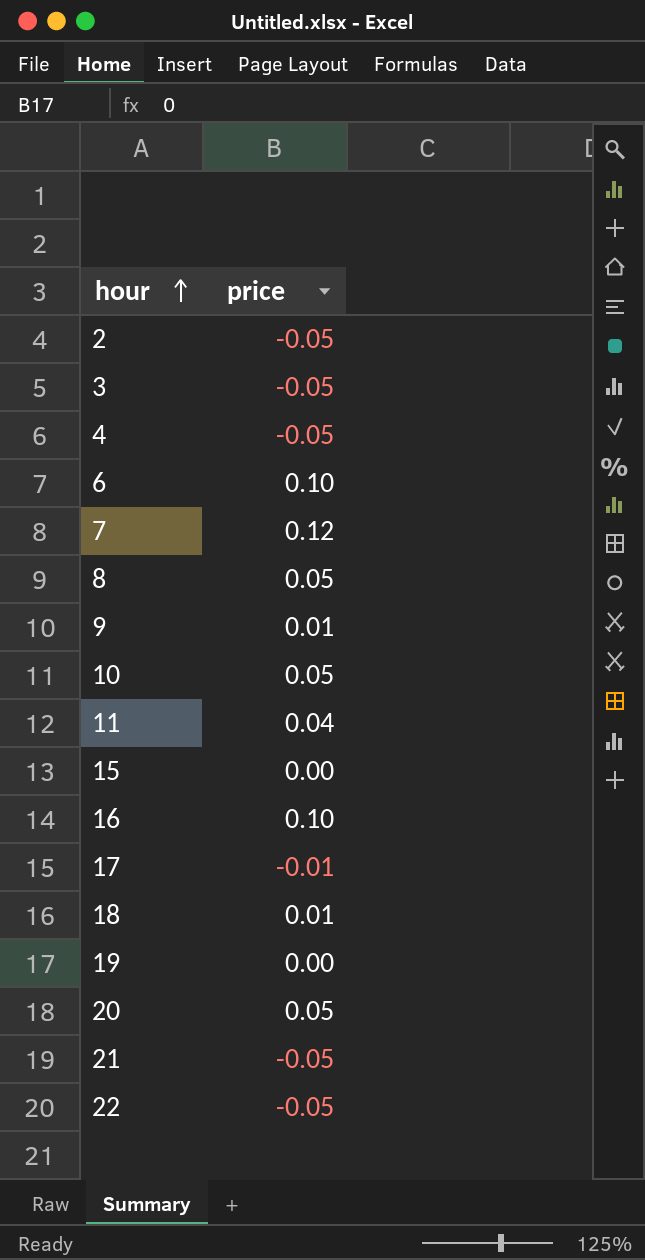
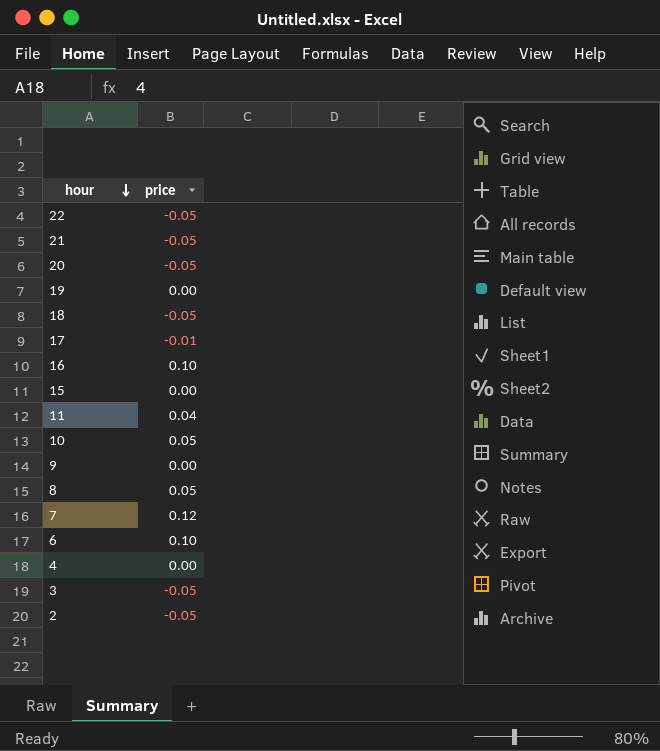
row order: hour ascending -> hour descending
20 | price: 0.05 -> -0.05
18 | price: 0.01 -> -0.05
9 | price: 0.01 -> 0.00
4 | price: -0.05 -> 0.00

